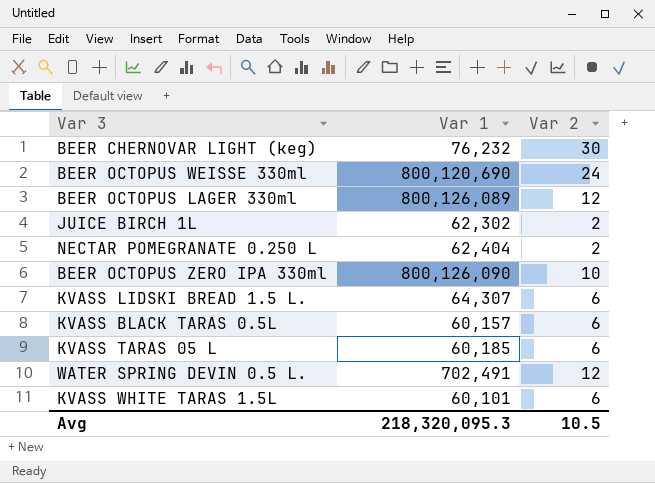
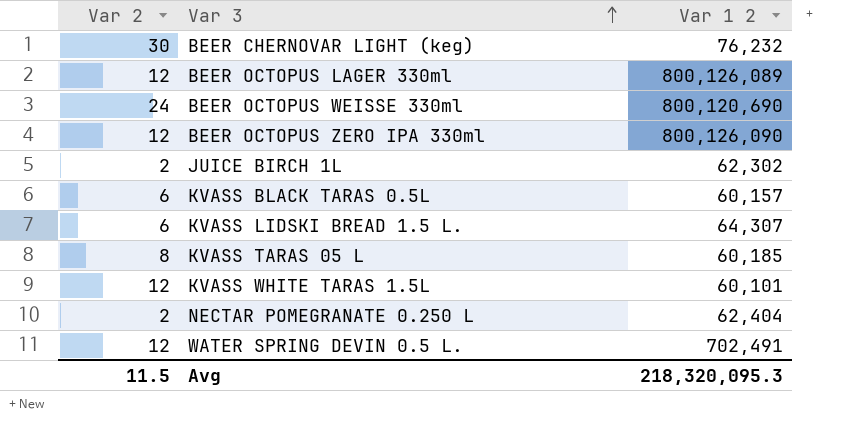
row order: none -> Var 3 ascending
column Var 2 | position: 3 -> 1
column name: Var 1 -> Var 1 2
BEER OCTOPUS ZERO IPA 330ml | Var 2: 10 -> 12
KVASS TARAS 05 L | Var 2: 6 -> 8
KVASS WHITE TARAS 1.5L | Var 2: 6 -> 12
Avg | Var 2: 10.5 -> 11.5

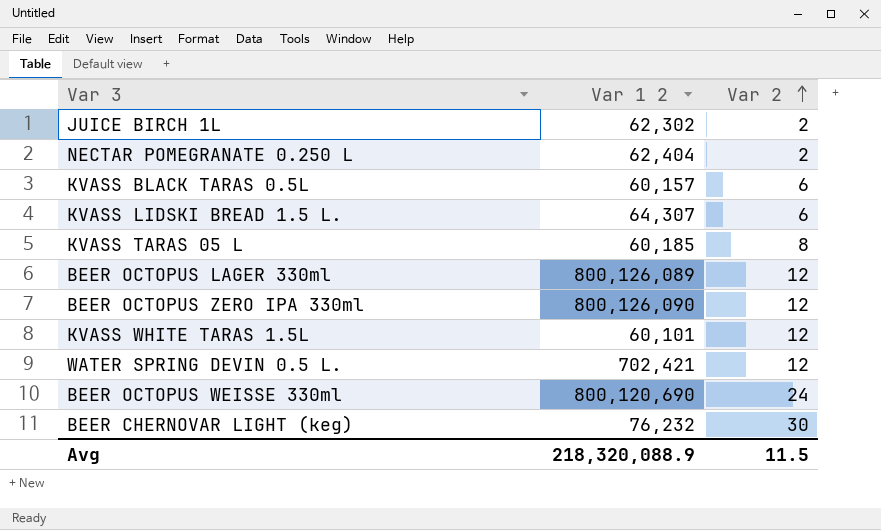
row order: Var 3 ascending -> Var 2 ascending
column Var 2 | position: 1 -> 3
WATER SPRING DEVIN 0.5 L. | Var 1 2: 702,491 -> 702,421
Avg | Var 1 2: 218,320,095.3 -> 218,320,088.9

